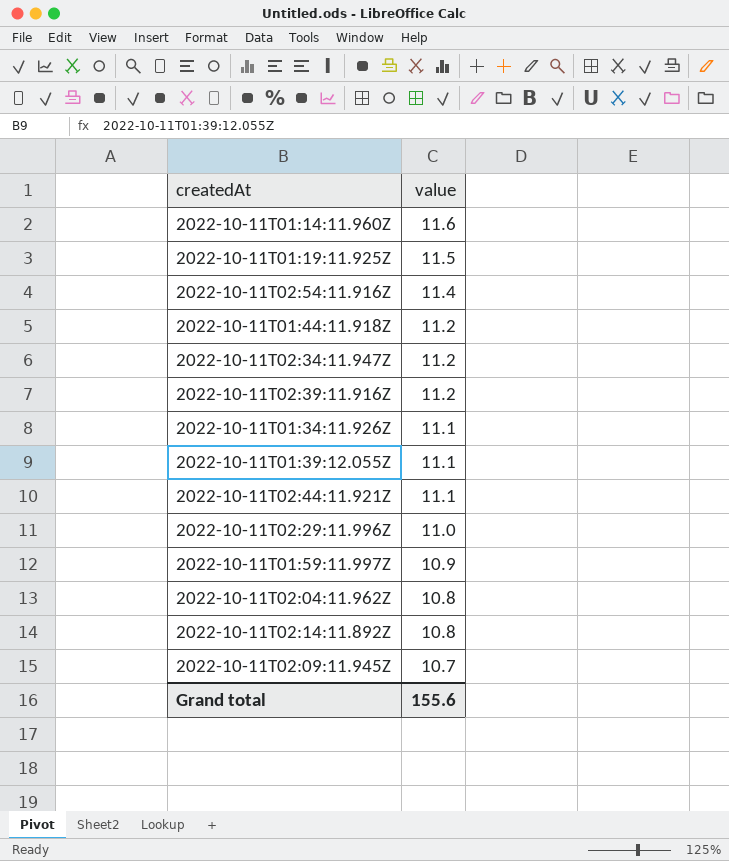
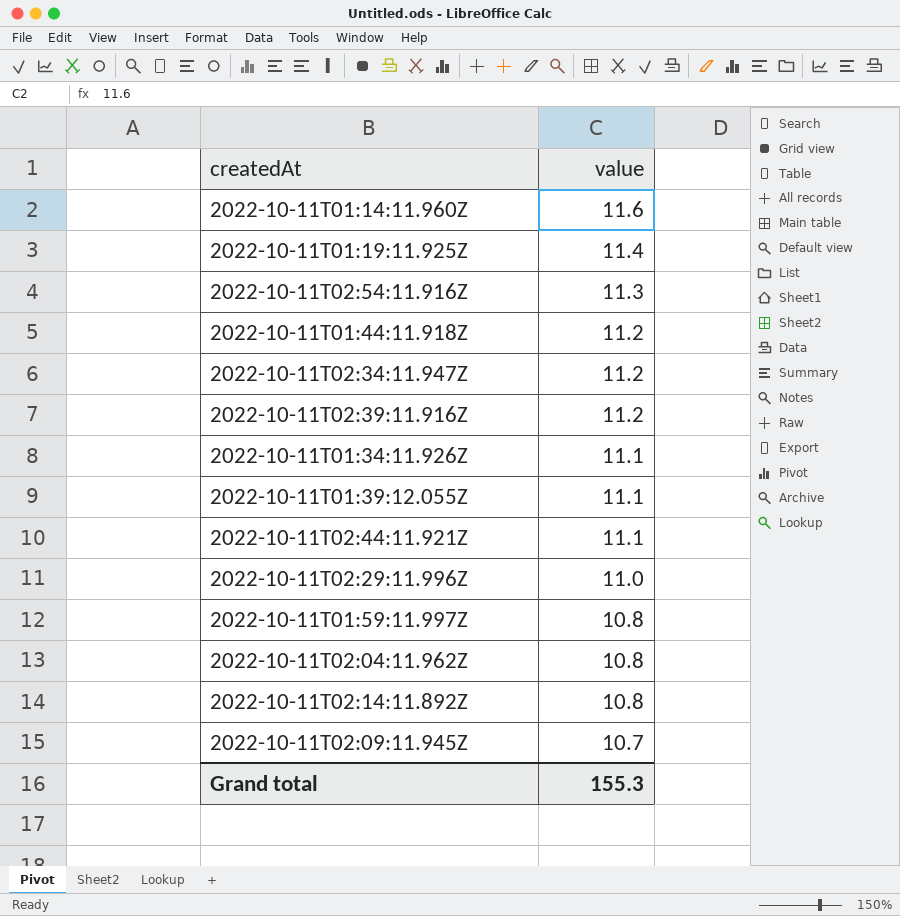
2022-10-11T01:19:11.925Z | value: 11.5 -> 11.4
2022-10-11T02:54:11.916Z | value: 11.4 -> 11.3
2022-10-11T01:59:11.997Z | value: 10.9 -> 10.8
Grand total | value: 155.6 -> 155.3

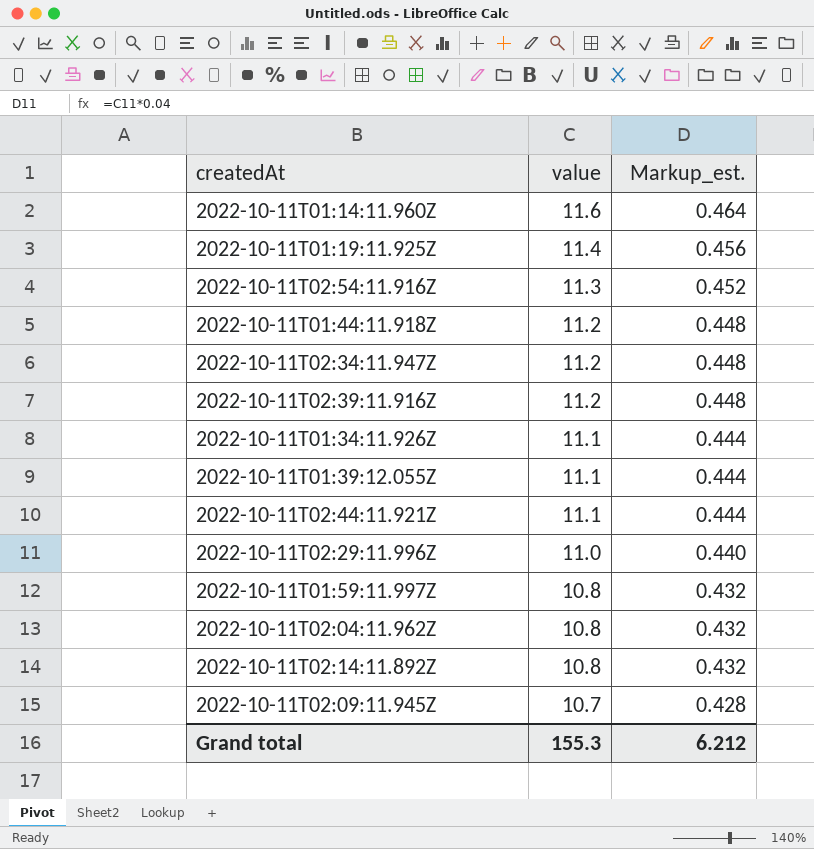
column Markup_est. | formula: none -> [value] * 0.04

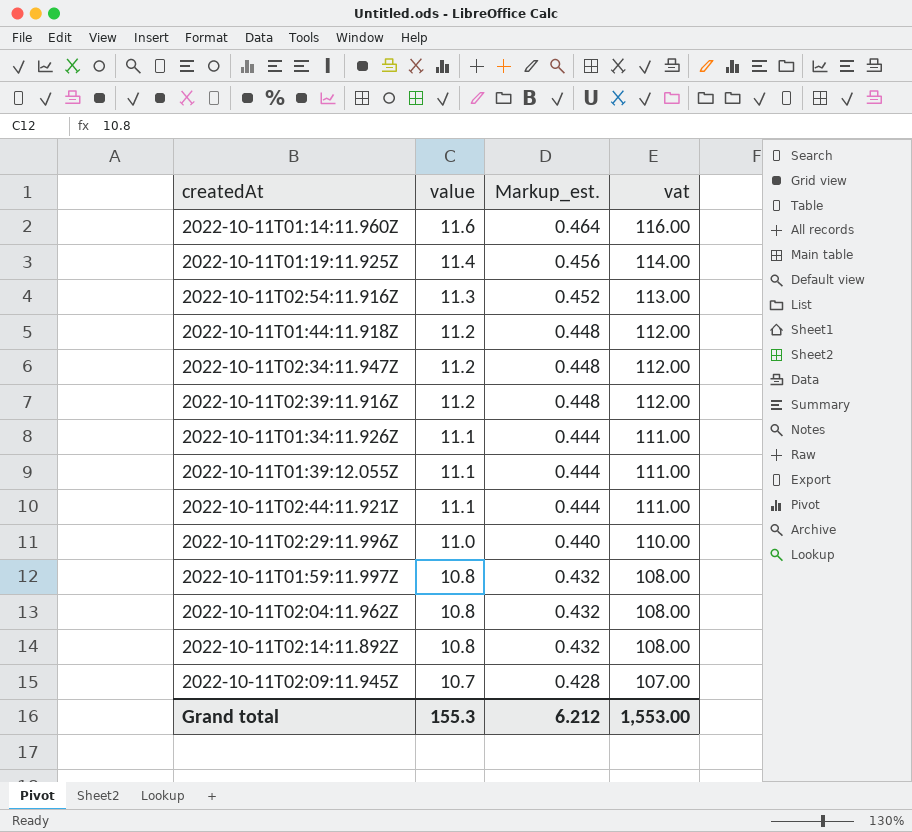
column vat | formula: none -> [value] * 10

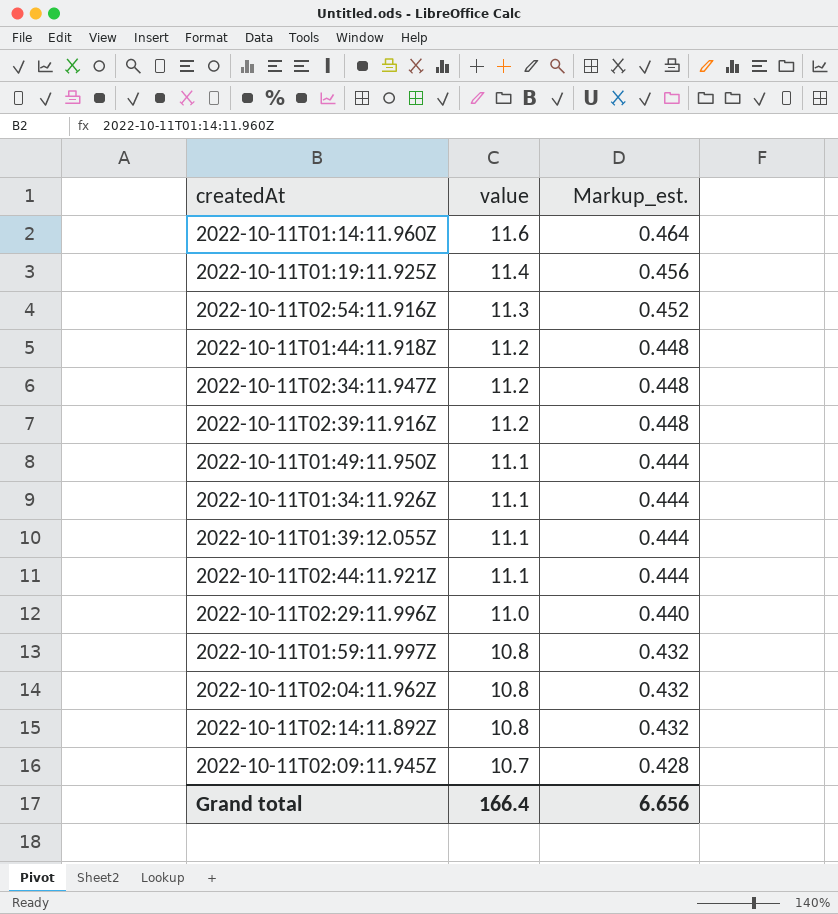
column vat | formula: [value] * 10 -> none
row 2022-10-11T01:49:11.950Z: none -> 11.1 | 0.444
Grand total | value: 155.3 -> 166.4
Grand total | Markup_est.: 6.212 -> 6.656

